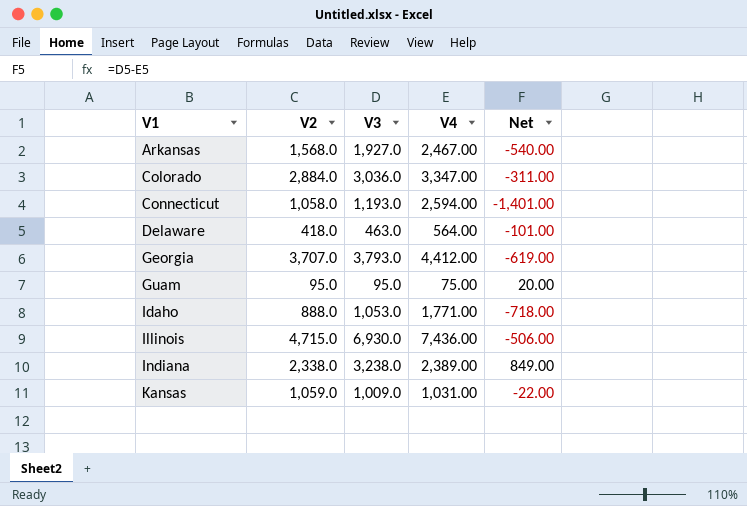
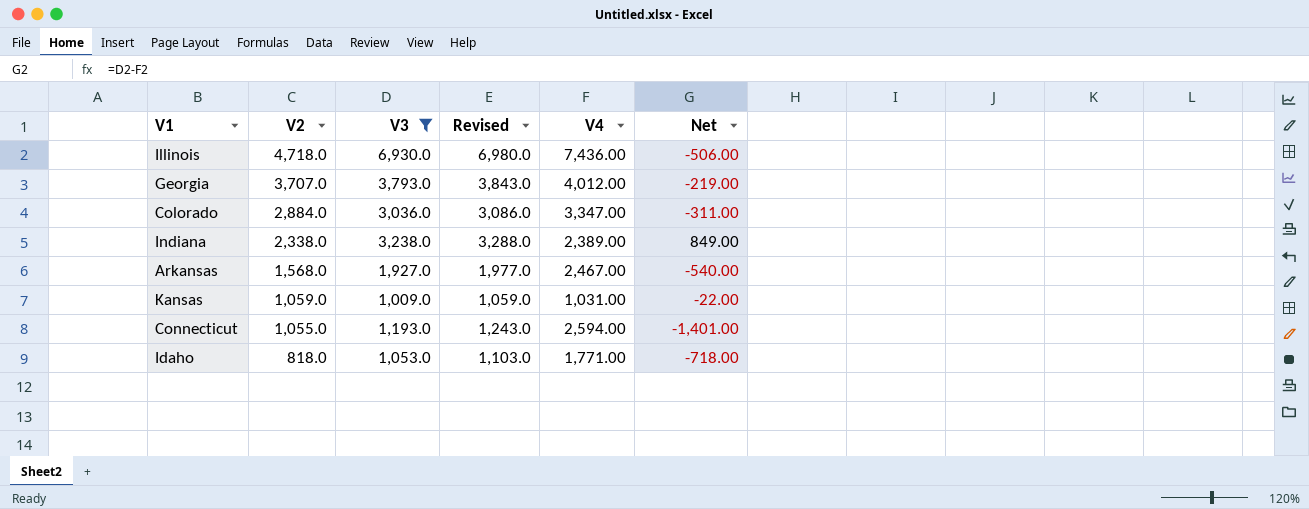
filter: none -> V3 >= 1,009.0
row order: V1 ascending -> V2 descending
column Revised | formula: none -> [V3] + 50
Illinois | V2: 4,715.0 -> 4,718.0
Georgia | V4: 4,412.00 -> 4,012.00
Georgia | Net: -619.00 -> -219.00
Connecticut | V2: 1,058.0 -> 1,055.0
Idaho | V2: 888.0 -> 818.0

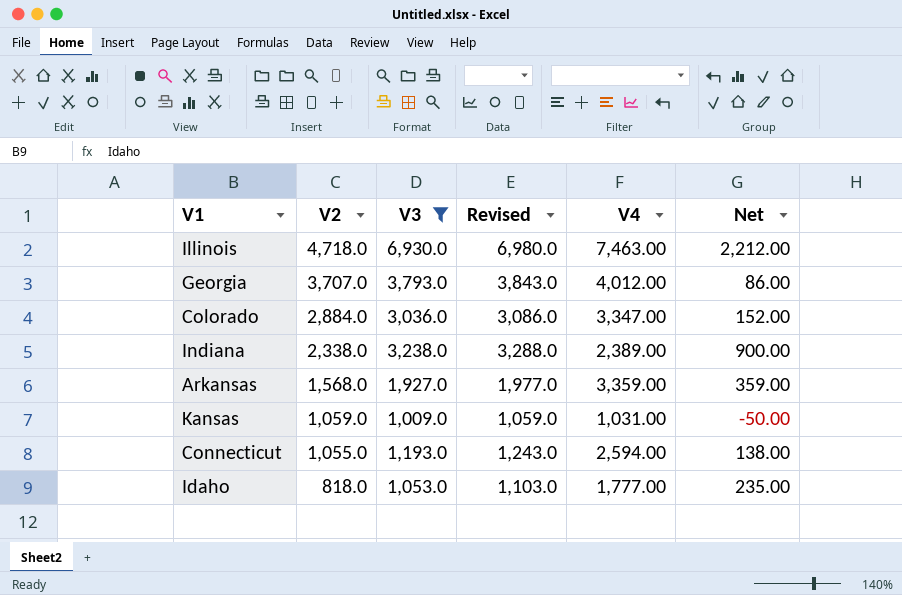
column Net | formula: [V3] - [V4] -> [V3] - [V2]
Illinois | V4: 7,436.00 -> 7,463.00
Arkansas | V4: 2,467.00 -> 3,359.00
Idaho | V4: 1,771.00 -> 1,777.00

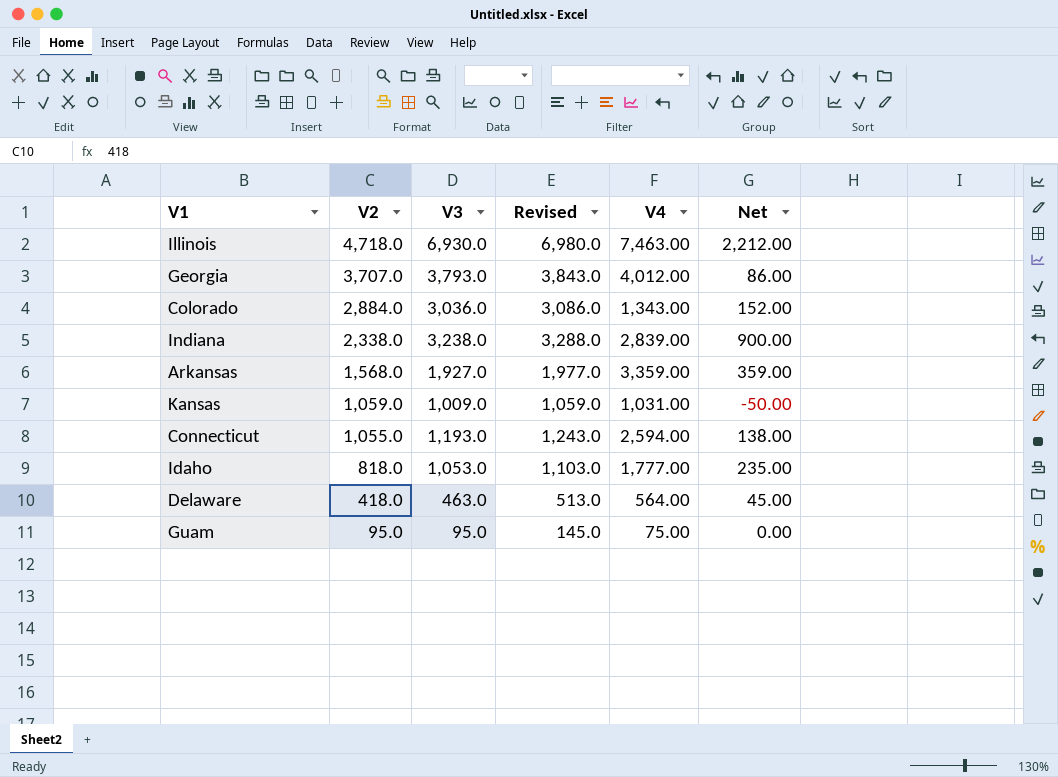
filter: V3 >= 1,009.0 -> none
Colorado | V4: 3,347.00 -> 1,343.00
Indiana | V4: 2,389.00 -> 2,839.00

